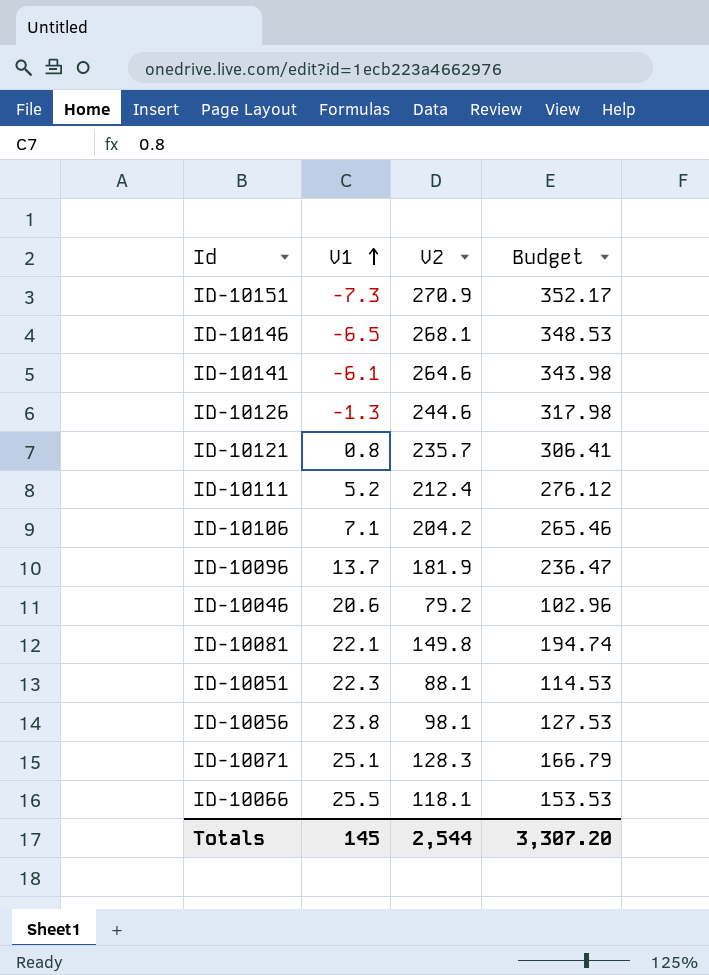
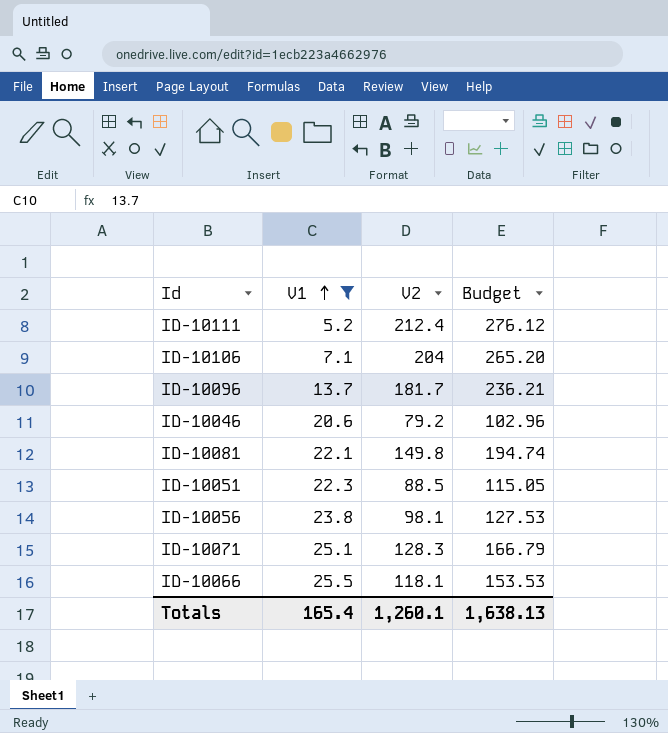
filter: none -> V1 >= 5.2
ID-10106 | V2: 204.2 -> 204
ID-10106 | Budget: 265.46 -> 265.20
ID-10096 | V2: 181.9 -> 181.7
ID-10096 | Budget: 236.47 -> 236.21
ID-10051 | V2: 88.1 -> 88.5
ID-10051 | Budget: 114.53 -> 115.05
Totals | V1: 145 -> 165.4
Totals | V2: 2,544 -> 1,260.1
Totals | Budget: 3,307.20 -> 1,638.13

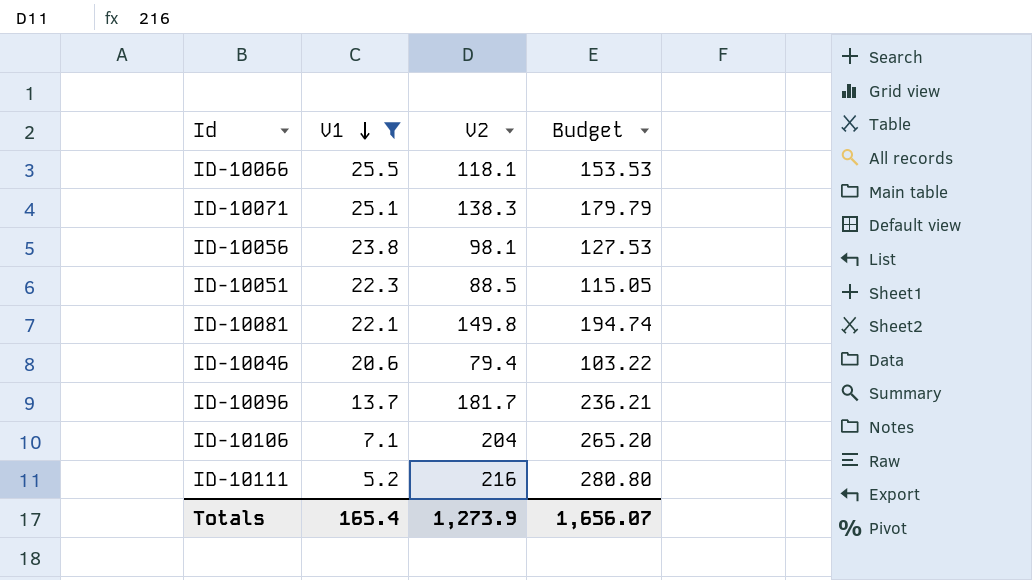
row order: V1 ascending -> V1 descending
ID-10071 | V2: 128.3 -> 138.3
ID-10071 | Budget: 166.79 -> 179.79
ID-10046 | V2: 79.2 -> 79.4
ID-10046 | Budget: 102.96 -> 103.22
ID-10111 | V2: 212.4 -> 216
ID-10111 | Budget: 276.12 -> 280.80
Totals | V2: 1,260.1 -> 1,273.9
Totals | Budget: 1,638.13 -> 1,656.07

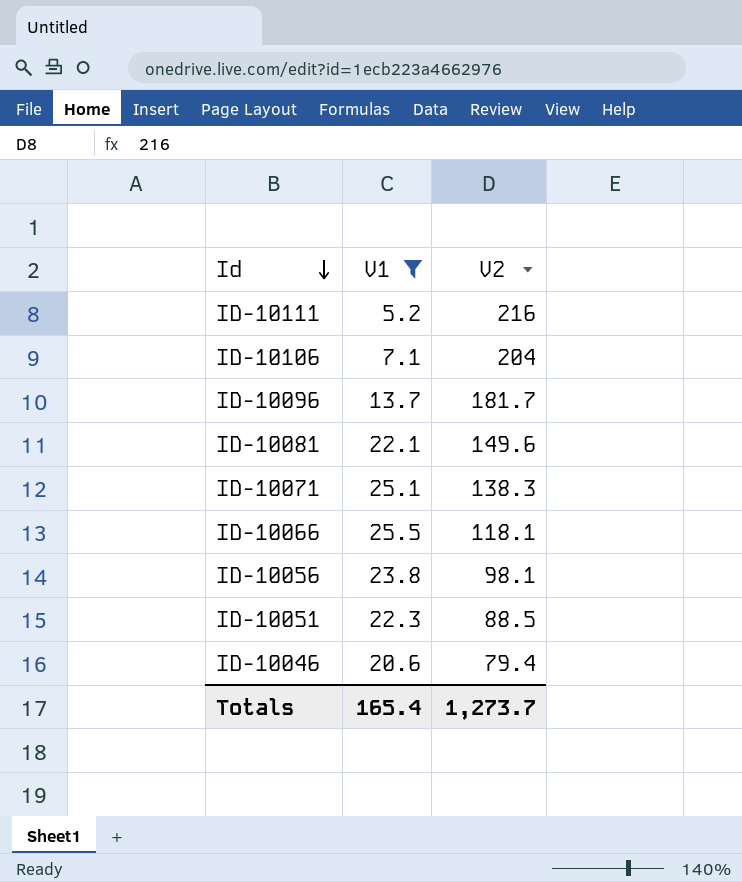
row order: V1 descending -> Id descending
column Budget | formula: [V2] * 1.3 -> none
ID-10081 | V2: 149.8 -> 149.6
Totals | V2: 1,273.9 -> 1,273.7

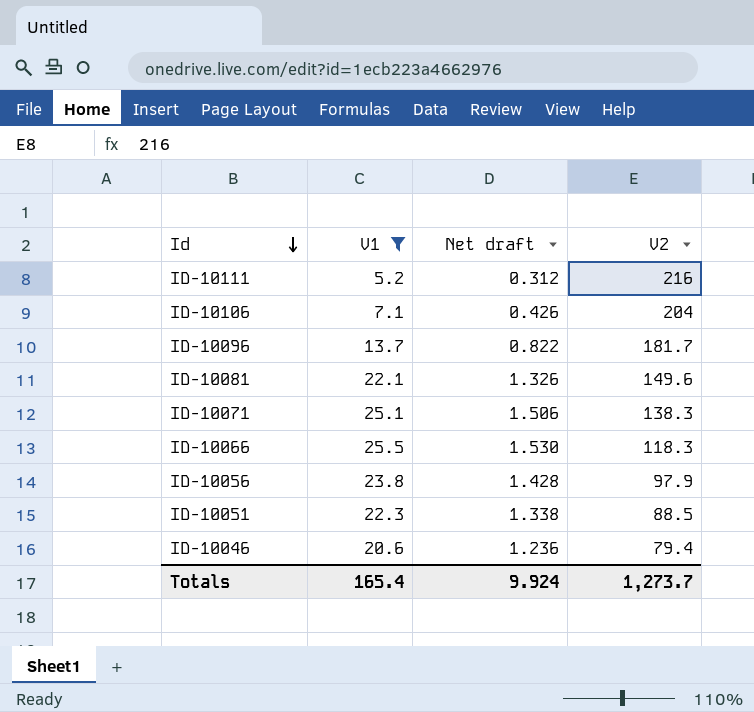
column Net draft | formula: none -> [V1] * 0.06
ID-10066 | V2: 118.1 -> 118.3
ID-10056 | V2: 98.1 -> 97.9

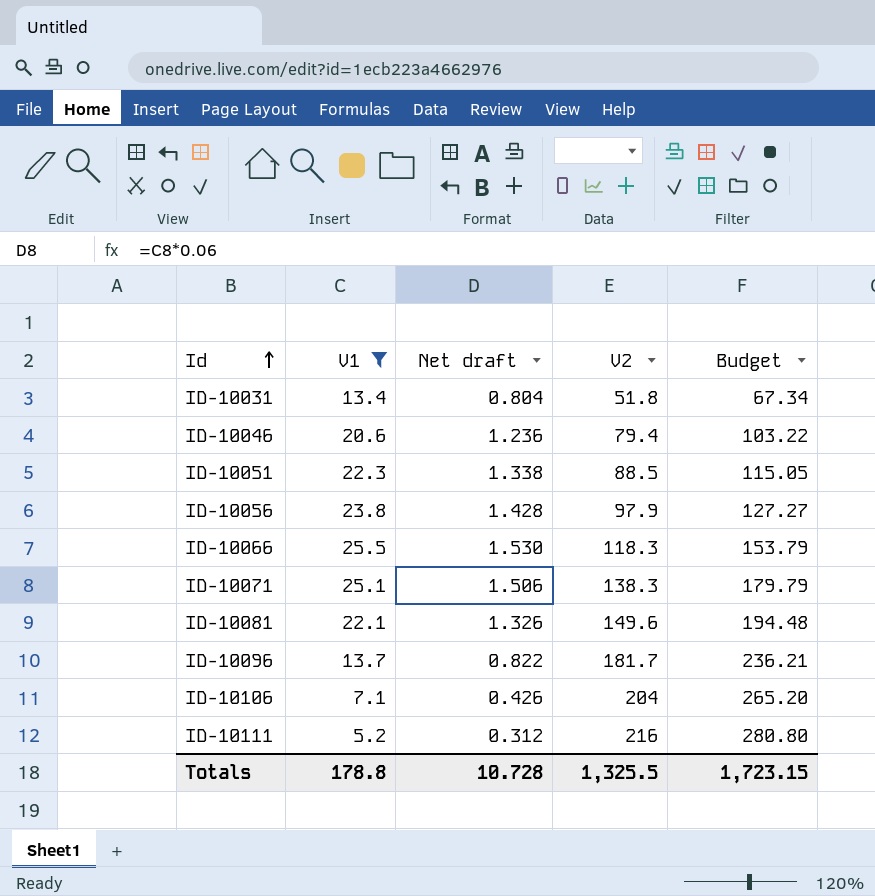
row order: Id descending -> Id ascending
column Budget | formula: none -> [V2] * 1.3
row ID-10031: none -> 13.4 | 0.804 | 51.8 | 67.34
Totals | V1: 165.4 -> 178.8
Totals | Net draft: 9.924 -> 10.728
Totals | V2: 1,273.7 -> 1,325.5

